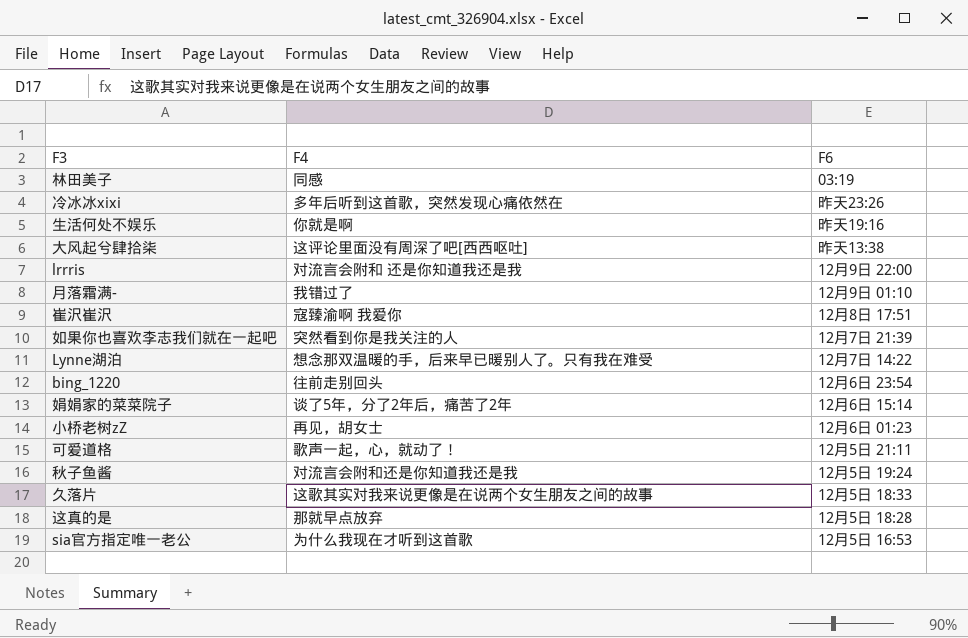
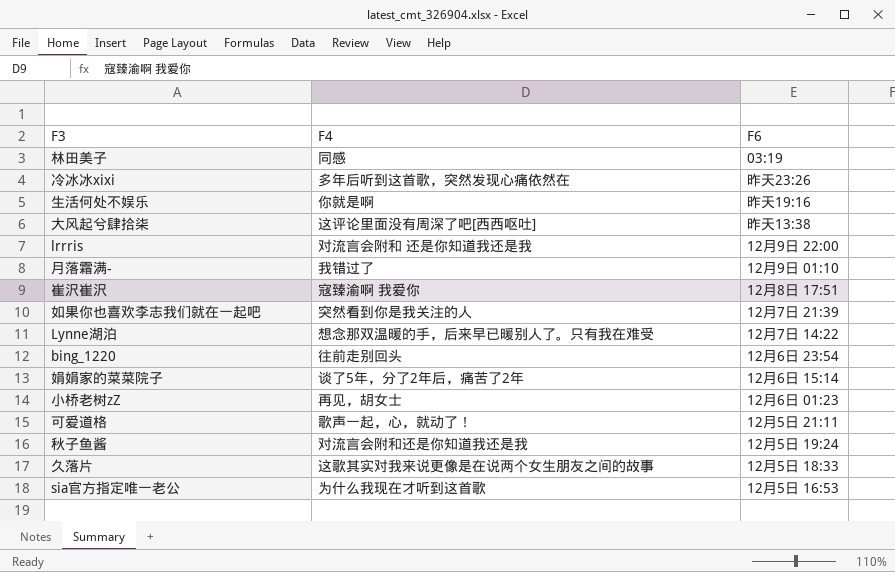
row 这真的是: 那就早点放弃 | 12月5日 18:28 -> none

